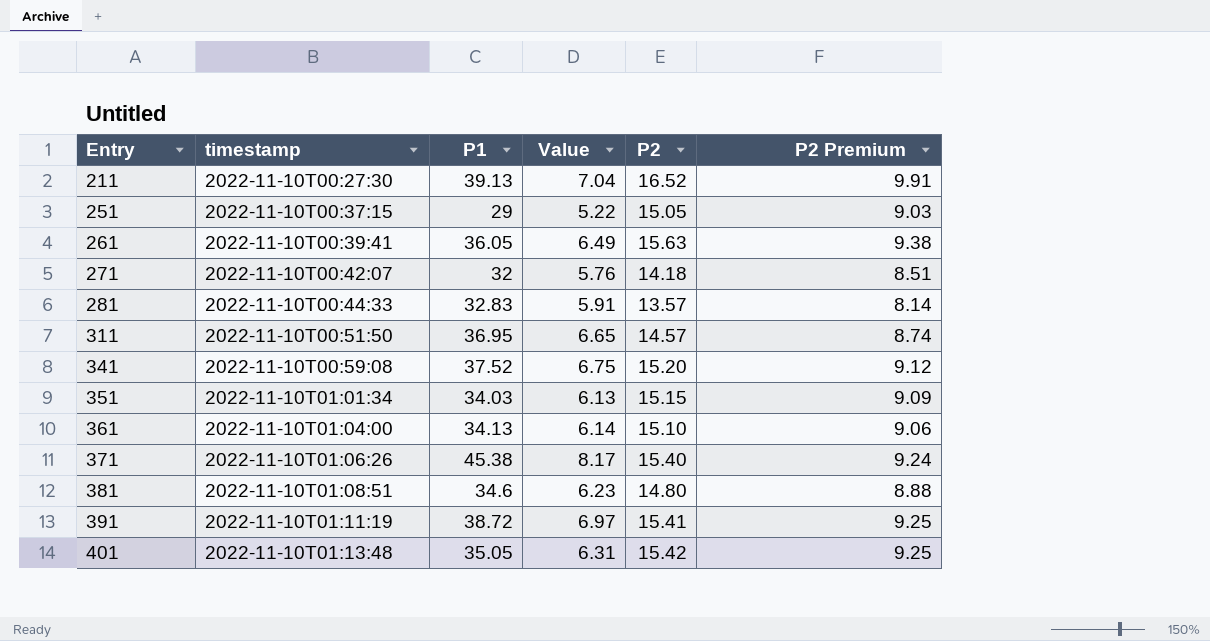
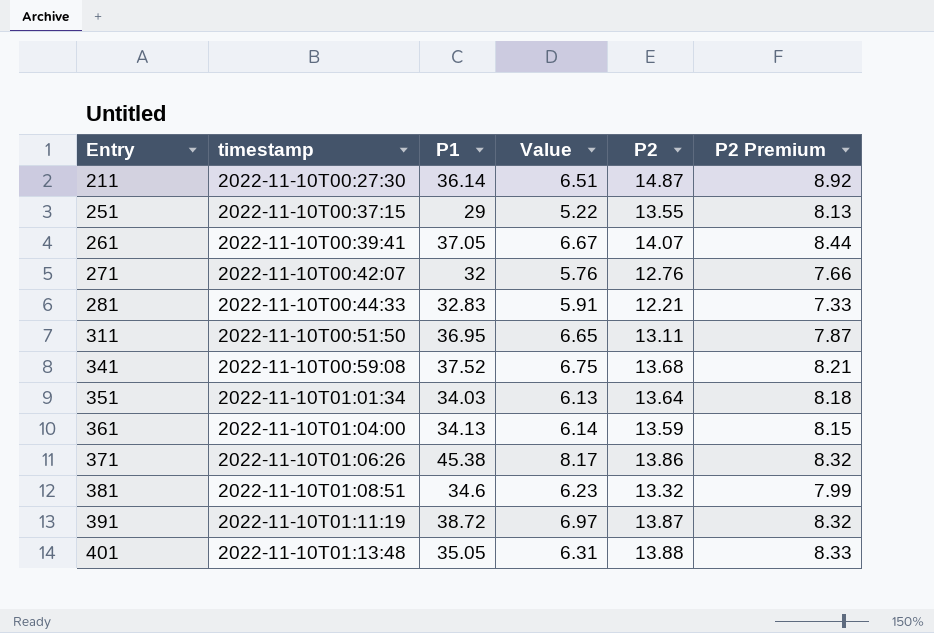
211 | P1: 39.13 -> 36.14
211 | Value: 7.04 -> 6.51
211 | P2: 16.52 -> 14.87
211 | P2 Premium: 9.91 -> 8.92
251 | P2: 15.05 -> 13.55
251 | P2 Premium: 9.03 -> 8.13
261 | P1: 36.05 -> 37.05
261 | Value: 6.49 -> 6.67
261 | P2: 15.63 -> 14.07
261 | P2 Premium: 9.38 -> 8.44
271 | P2: 14.18 -> 12.76
271 | P2 Premium: 8.51 -> 7.66
281 | P2: 13.57 -> 12.21
281 | P2 Premium: 8.14 -> 7.33
311 | P2: 14.57 -> 13.11
311 | P2 Premium: 8.74 -> 7.87
341 | P2: 15.20 -> 13.68
341 | P2 Premium: 9.12 -> 8.21
351 | P2: 15.15 -> 13.64
351 | P2 Premium: 9.09 -> 8.18
361 | P2: 15.10 -> 13.59
361 | P2 Premium: 9.06 -> 8.15
371 | P2: 15.40 -> 13.86
371 | P2 Premium: 9.24 -> 8.32
381 | P2: 14.80 -> 13.32
381 | P2 Premium: 8.88 -> 7.99
391 | P2: 15.41 -> 13.87
391 | P2 Premium: 9.25 -> 8.32
401 | P2: 15.42 -> 13.88
401 | P2 Premium: 9.25 -> 8.33

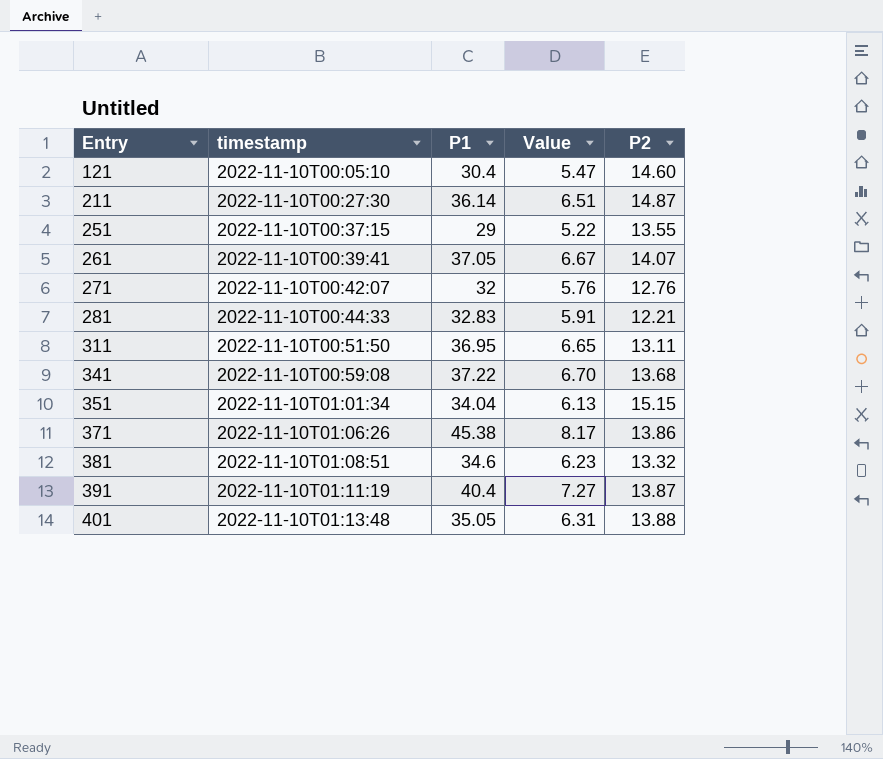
column P2 Premium | formula: [P2] * 0.6 -> none
row 361: 2022-11-10T01:04:00 | 34.13 | 6.14 | 13.59 | 8.15 -> none
row 121: none -> 2022-11-10T00:05:10 | 30.4 | 5.47 | 14.60
341 | P1: 37.52 -> 37.22
341 | Value: 6.75 -> 6.70
351 | P1: 34.03 -> 34.04
351 | P2: 13.64 -> 15.15
391 | P1: 38.72 -> 40.4
391 | Value: 6.97 -> 7.27

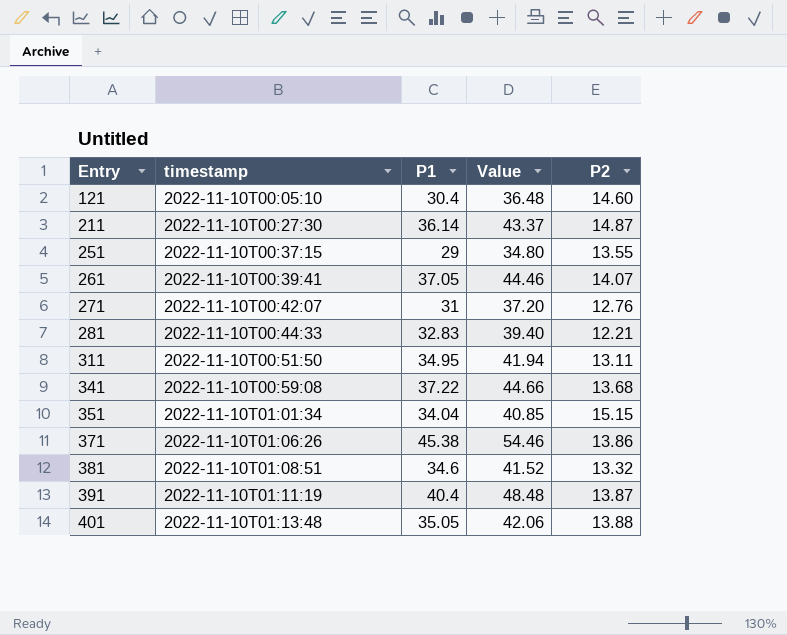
column Value | formula: [P1] * 0.18 -> [P1] * 1.2
271 | P1: 32 -> 31
311 | P1: 36.95 -> 34.95

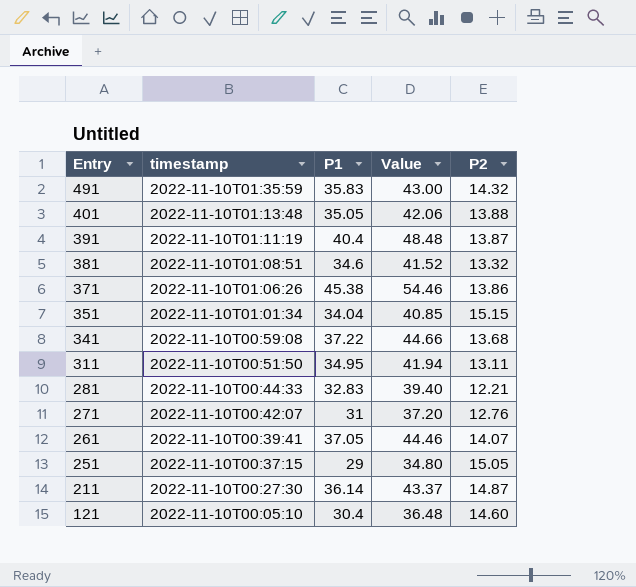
row order: Entry ascending -> Entry descending
row 491: none -> 2022-11-10T01:35:59 | 35.83 | 43.00 | 14.32
251 | P2: 13.55 -> 15.05

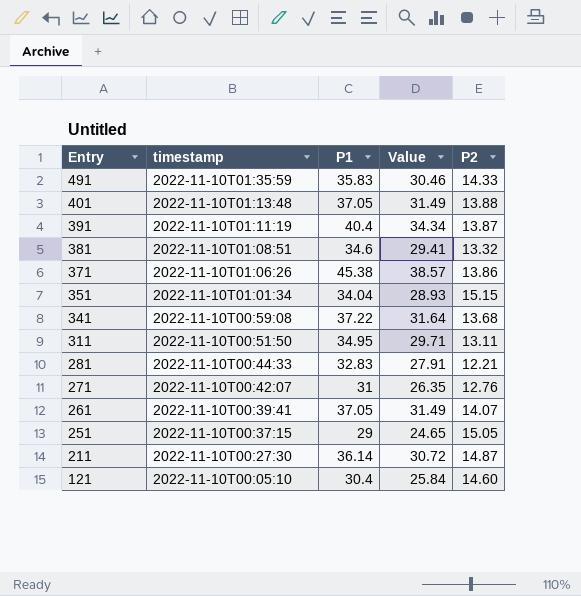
column Value | formula: [P1] * 1.2 -> [P1] * 0.85
491 | P2: 14.32 -> 14.33
401 | P1: 35.05 -> 37.05

